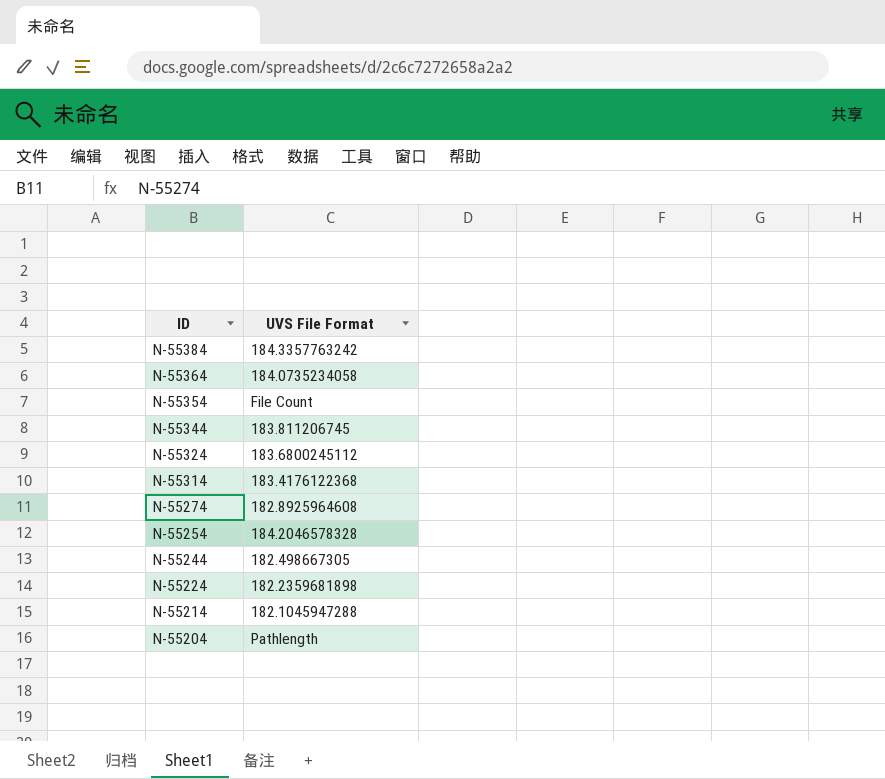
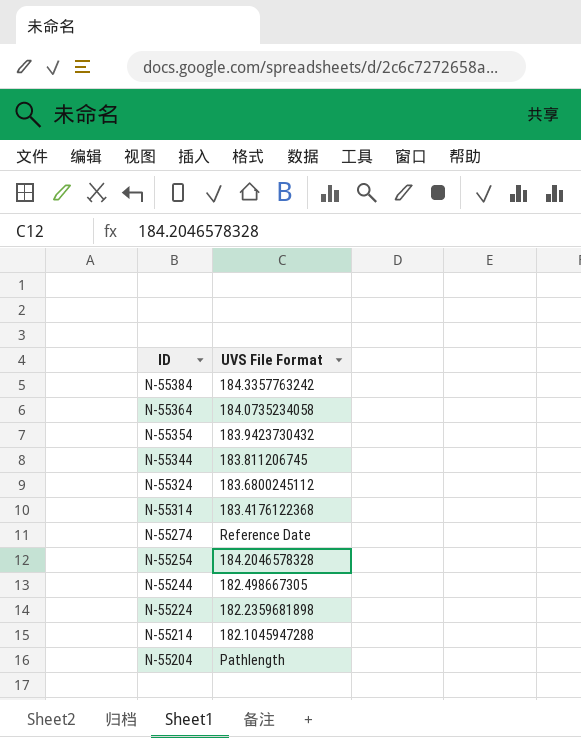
N-55354 | UVS File Format: File Count -> 183.9423730432
N-55274 | UVS File Format: 182.8925964608 -> Reference Date

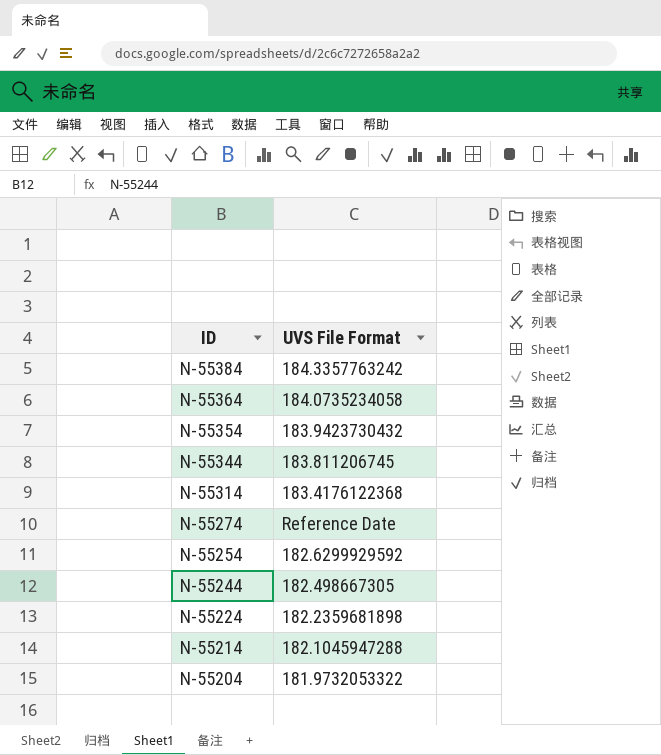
row N-55324: 183.6800245112 -> none
N-55254 | UVS File Format: 184.2046578328 -> 182.6299929592
N-55204 | UVS File Format: Pathlength -> 181.9732053322

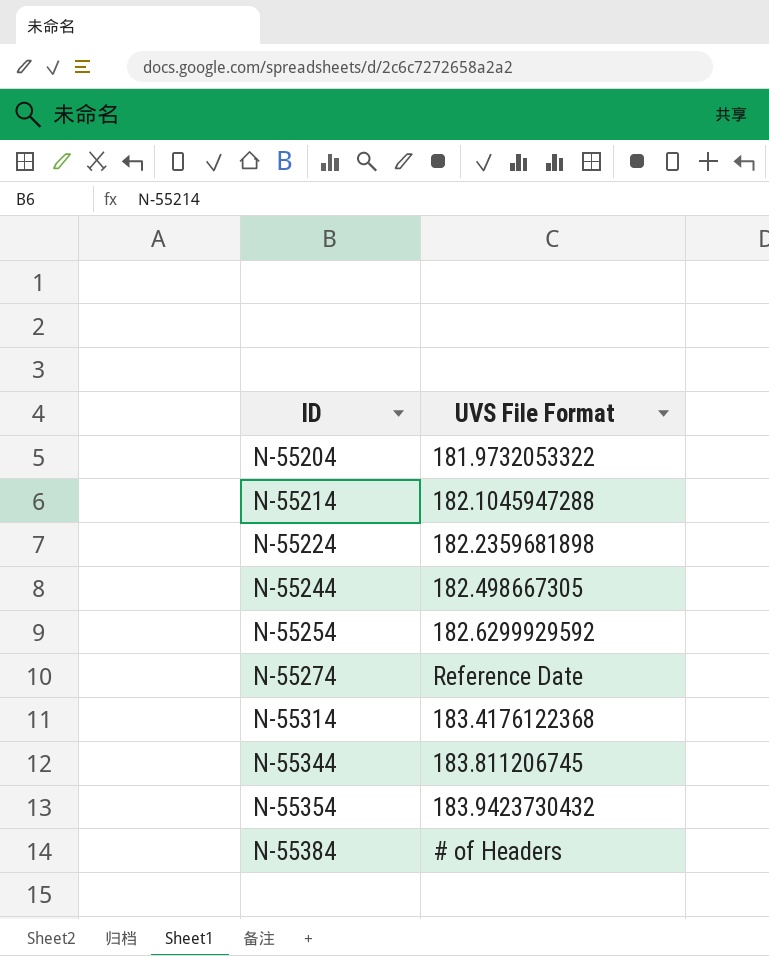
row order: ID descending -> ID ascending
row N-55364: 184.0735234058 -> none
N-55384 | UVS File Format: 184.3357763242 -> # of Headers

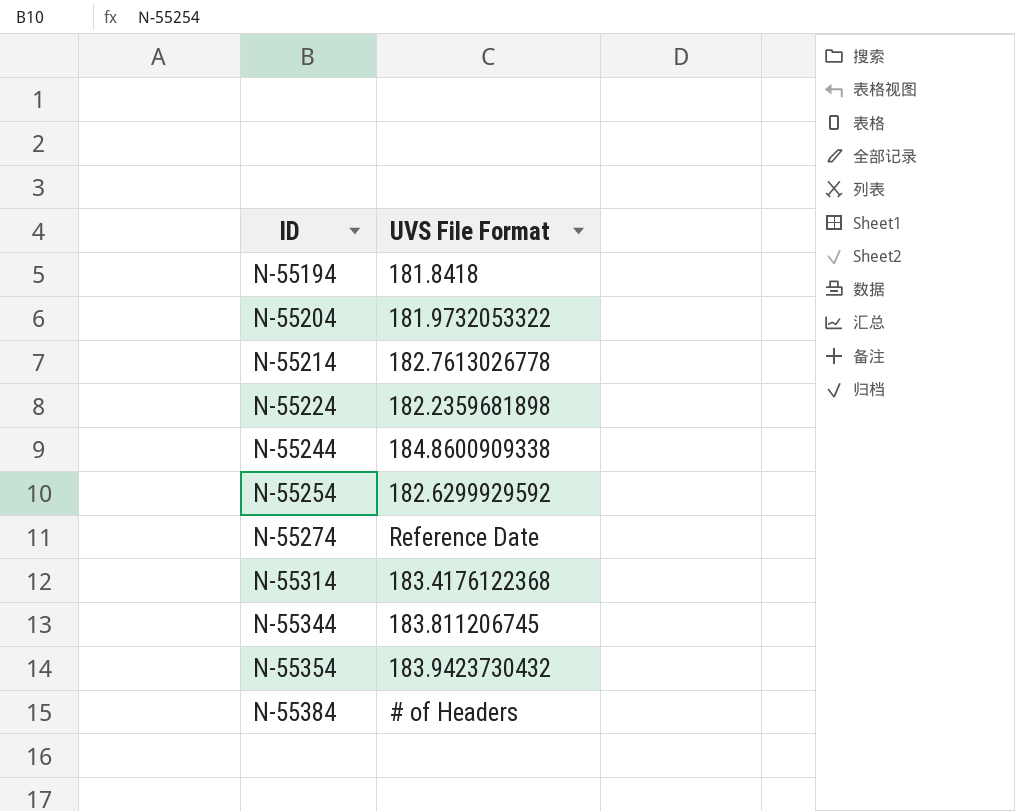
row N-55194: none -> 181.8418
N-55214 | UVS File Format: 182.1045947288 -> 182.7613026778
N-55244 | UVS File Format: 182.498667305 -> 184.8600909338

